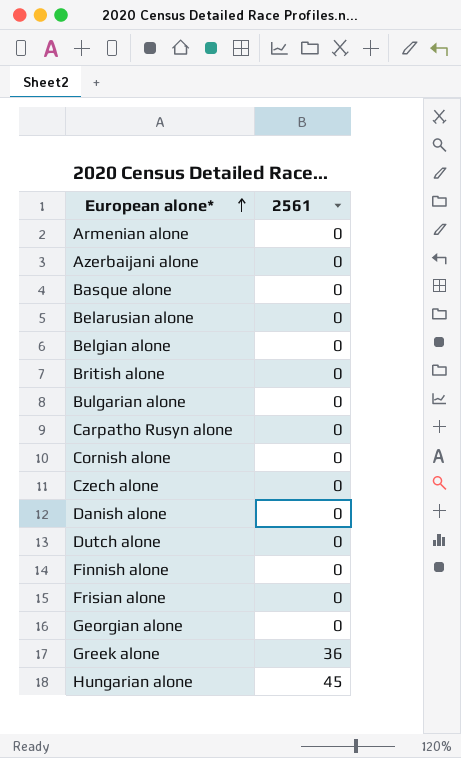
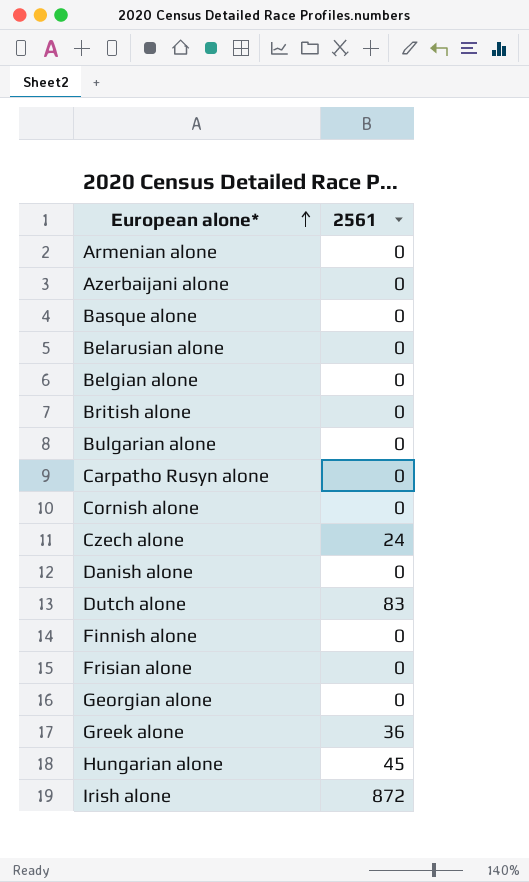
Czech alone | 2561: 0 -> 24
Dutch alone | 2561: 0 -> 83
row Irish alone: none -> 872

